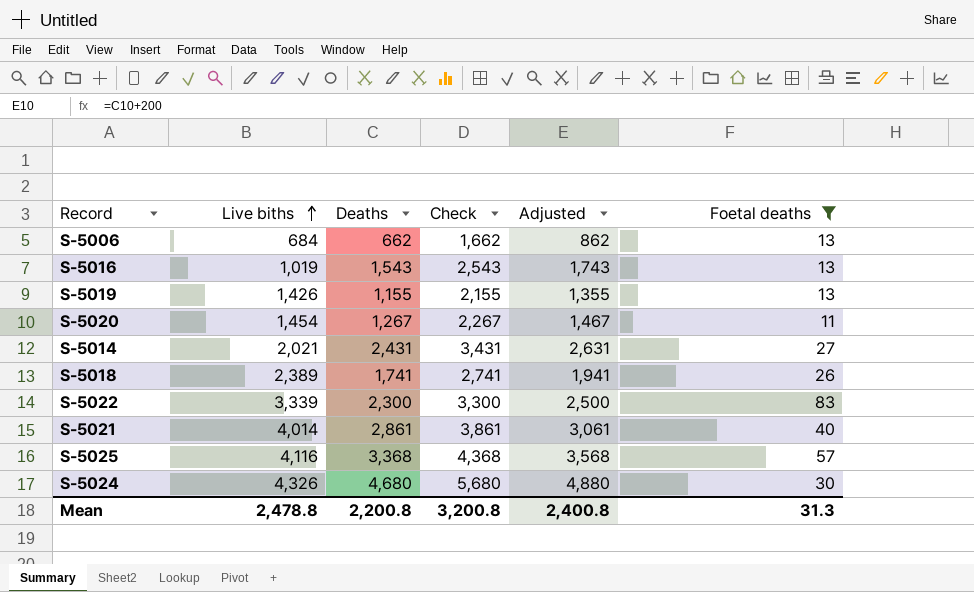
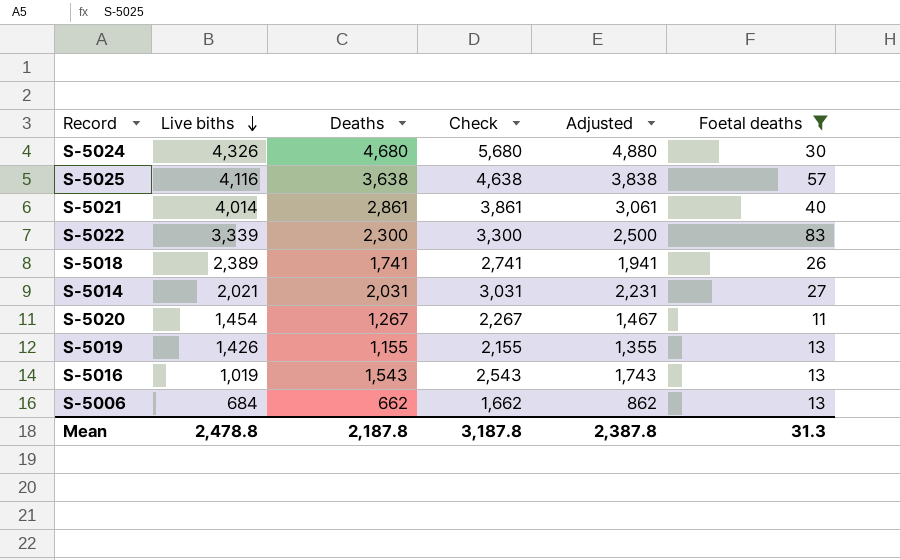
row order: Live biths ascending -> Live biths descending
S-5025 | Deaths: 3,368 -> 3,638
S-5025 | Check: 4,368 -> 4,638
S-5025 | Adjusted: 3,568 -> 3,838
S-5014 | Deaths: 2,431 -> 2,031
S-5014 | Check: 3,431 -> 3,031
S-5014 | Adjusted: 2,631 -> 2,231
Mean | Deaths: 2,200.8 -> 2,187.8
Mean | Check: 3,200.8 -> 3,187.8
Mean | Adjusted: 2,400.8 -> 2,387.8

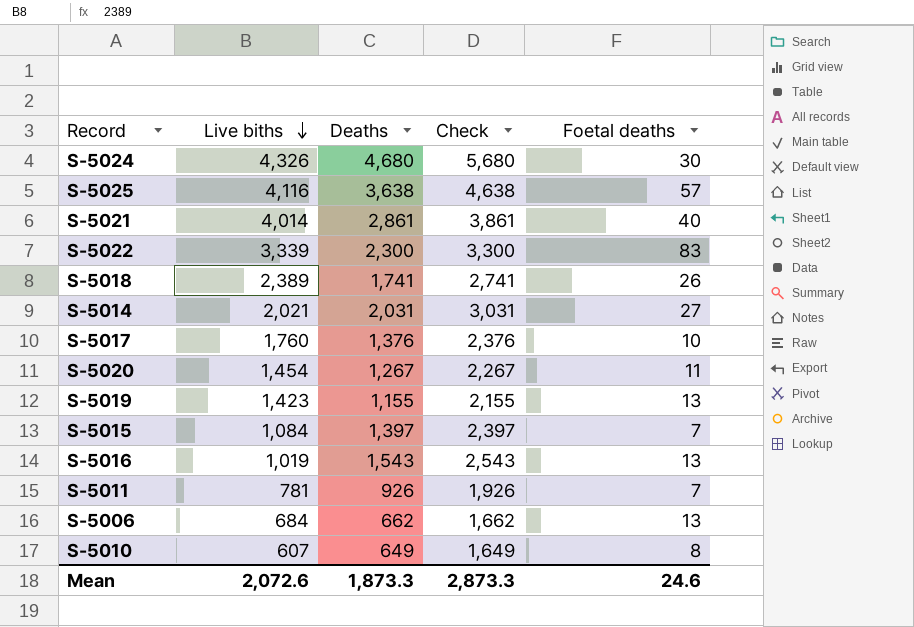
filter: Foetal deaths >= 11 -> none
column Adjusted | formula: [Deaths] + 200 -> none
S-5019 | Live biths: 1,426 -> 1,423
Mean | Live biths: 2,478.8 -> 2,072.6
Mean | Deaths: 2,187.8 -> 1,873.3
Mean | Check: 3,187.8 -> 2,873.3
Mean | Foetal deaths: 31.3 -> 24.6

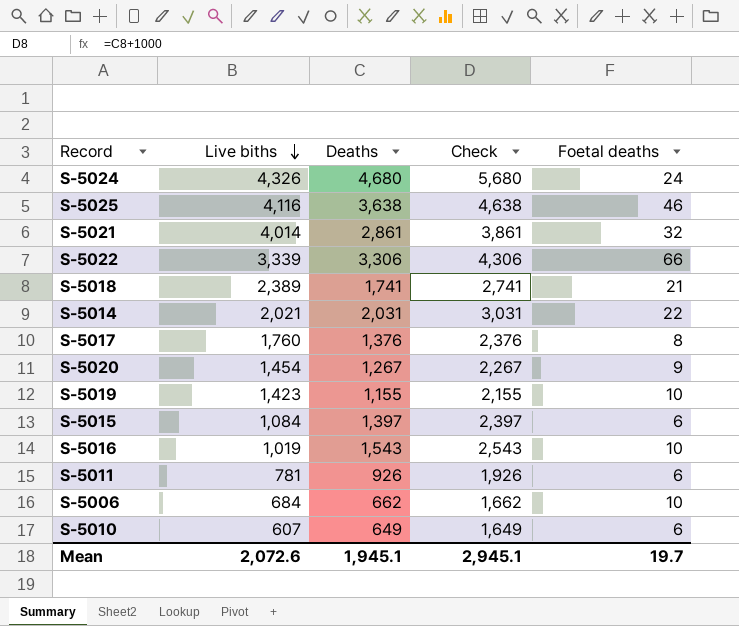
S-5024 | Foetal deaths: 30 -> 24
S-5025 | Foetal deaths: 57 -> 46
S-5021 | Foetal deaths: 40 -> 32
S-5022 | Deaths: 2,300 -> 3,306
S-5022 | Check: 3,300 -> 4,306
S-5022 | Foetal deaths: 83 -> 66
S-5018 | Foetal deaths: 26 -> 21
S-5014 | Foetal deaths: 27 -> 22
S-5017 | Foetal deaths: 10 -> 8
S-5020 | Foetal deaths: 11 -> 9
S-5019 | Foetal deaths: 13 -> 10
S-5015 | Foetal deaths: 7 -> 6
S-5016 | Foetal deaths: 13 -> 10
S-5011 | Foetal deaths: 7 -> 6
S-5006 | Foetal deaths: 13 -> 10
S-5010 | Foetal deaths: 8 -> 6
Mean | Deaths: 1,873.3 -> 1,945.1
Mean | Check: 2,873.3 -> 2,945.1
Mean | Foetal deaths: 24.6 -> 19.7

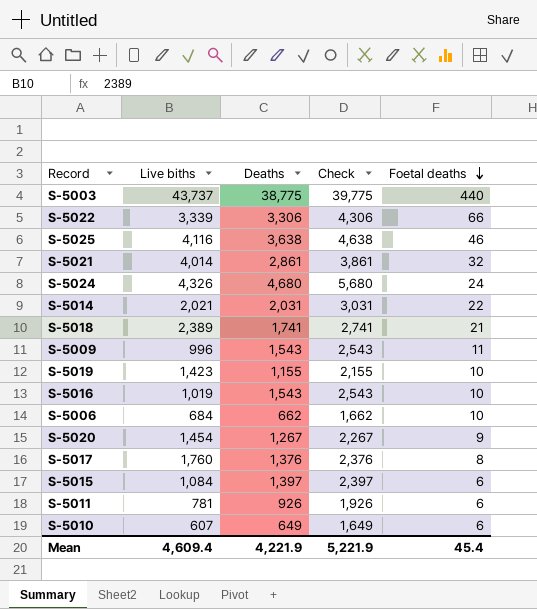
row order: Live biths descending -> Foetal deaths descending
row S-5003: none -> 43,737 | 38,775 | 39,775 | 440
row S-5009: none -> 996 | 1,543 | 2,543 | 11
Mean | Live biths: 2,072.6 -> 4,609.4
Mean | Deaths: 1,945.1 -> 4,221.9
Mean | Check: 2,945.1 -> 5,221.9
Mean | Foetal deaths: 19.7 -> 45.4

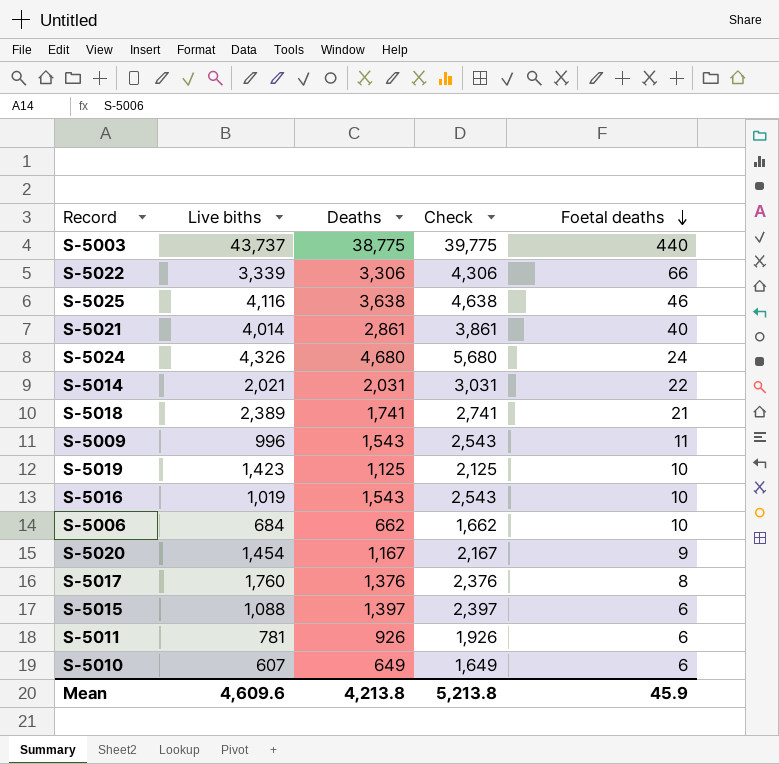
S-5021 | Foetal deaths: 32 -> 40
S-5019 | Deaths: 1,155 -> 1,125
S-5019 | Check: 2,155 -> 2,125
S-5020 | Deaths: 1,267 -> 1,167
S-5020 | Check: 2,267 -> 2,167
S-5015 | Live biths: 1,084 -> 1,088
Mean | Live biths: 4,609.4 -> 4,609.6
Mean | Deaths: 4,221.9 -> 4,213.8
Mean | Check: 5,221.9 -> 5,213.8
Mean | Foetal deaths: 45.4 -> 45.9

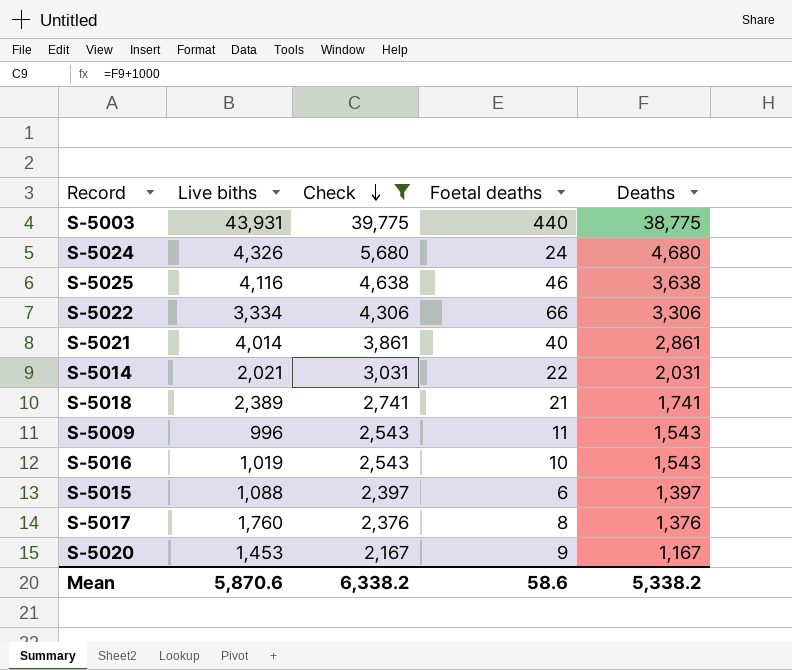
filter: none -> Check >= 2,167
row order: Foetal deaths descending -> Check descending
column Deaths | position: 3 -> 5
S-5003 | Live biths: 43,737 -> 43,931
S-5022 | Live biths: 3,339 -> 3,334
S-5020 | Live biths: 1,454 -> 1,453
Mean | Live biths: 4,609.6 -> 5,870.6
Mean | Check: 5,213.8 -> 6,338.2
Mean | Foetal deaths: 45.9 -> 58.6
Mean | Deaths: 4,213.8 -> 5,338.2

